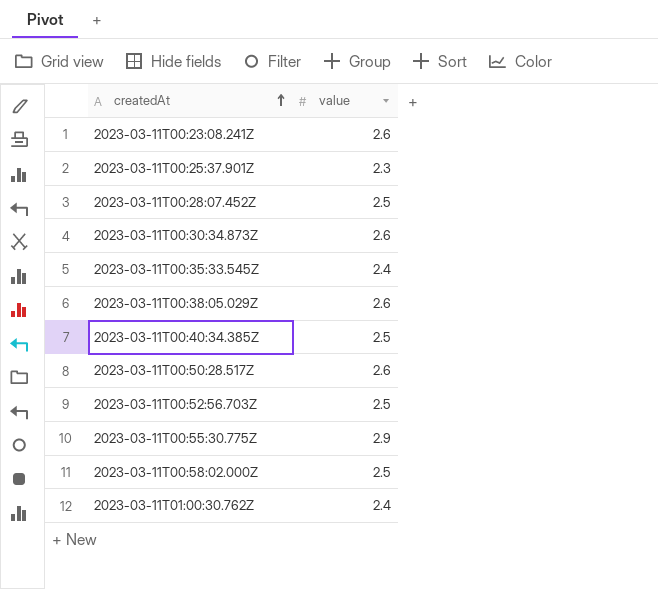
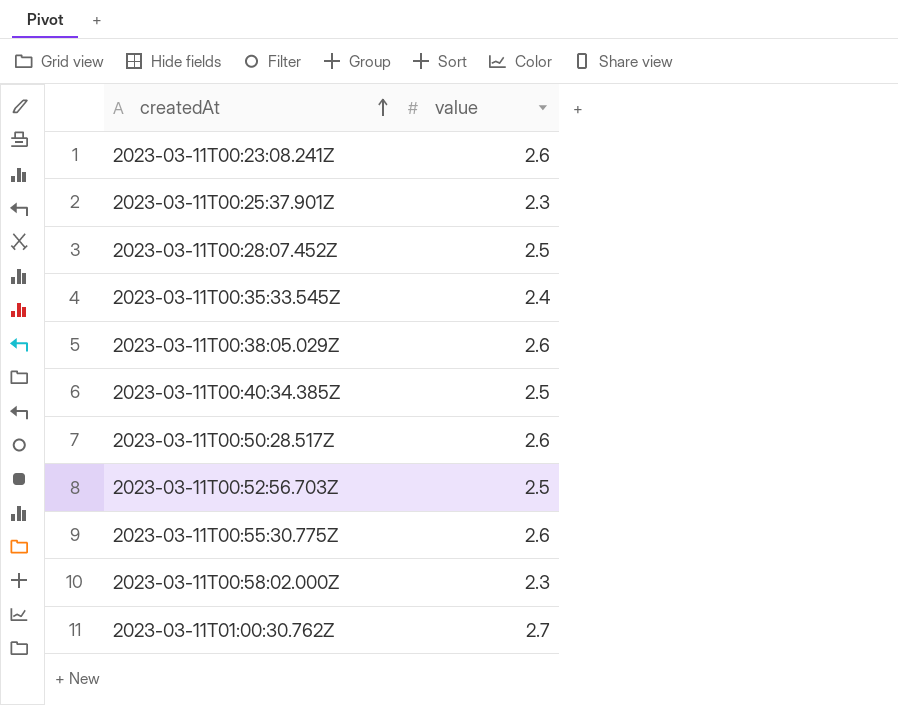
row 2023-03-11T00:30:34.873Z: 2.6 -> none
2023-03-11T00:55:30.775Z | value: 2.9 -> 2.6
2023-03-11T00:58:02.000Z | value: 2.5 -> 2.3
2023-03-11T01:00:30.762Z | value: 2.4 -> 2.7

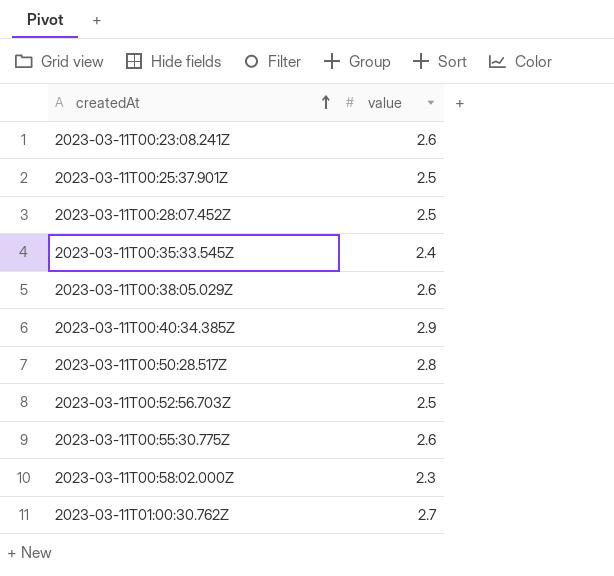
2023-03-11T00:25:37.901Z | value: 2.3 -> 2.5
2023-03-11T00:40:34.385Z | value: 2.5 -> 2.9
2023-03-11T00:50:28.517Z | value: 2.6 -> 2.8

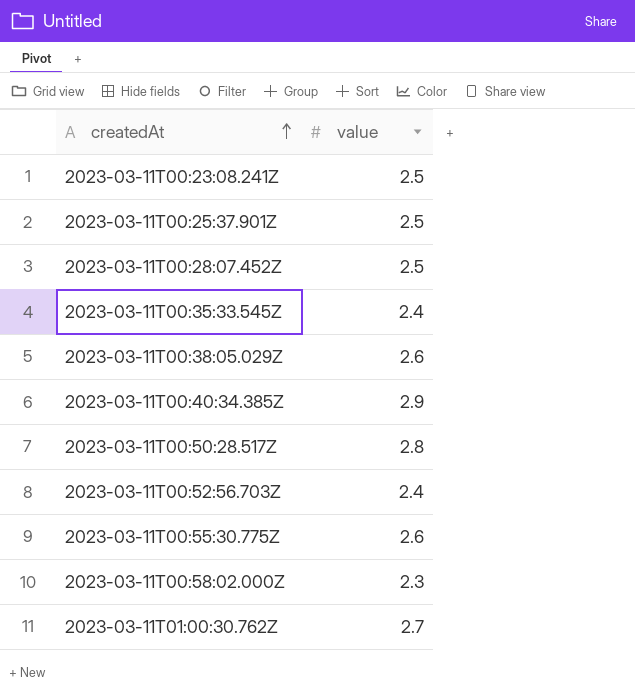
2023-03-11T00:23:08.241Z | value: 2.6 -> 2.5
2023-03-11T00:52:56.703Z | value: 2.5 -> 2.4

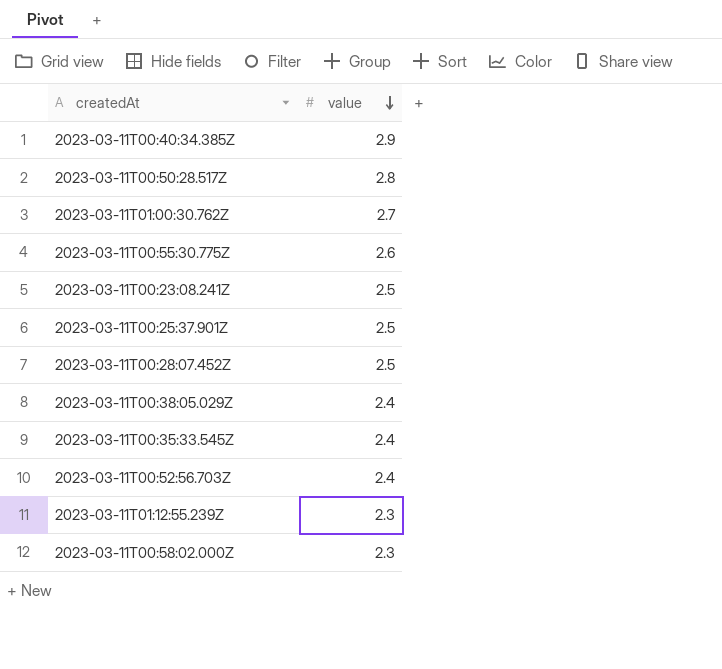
row order: createdAt ascending -> value descending
2023-03-11T00:38:05.029Z | value: 2.6 -> 2.4
row 2023-03-11T01:12:55.239Z: none -> 2.3

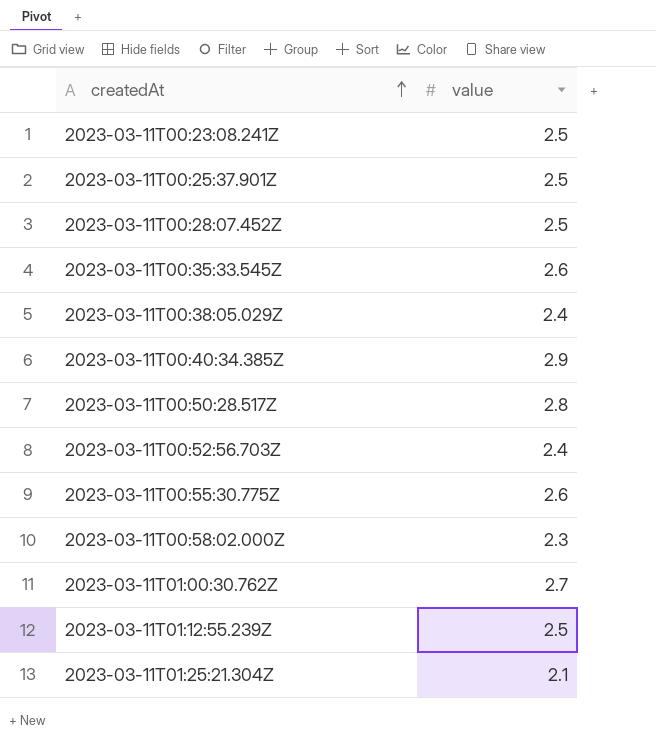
row order: value descending -> createdAt ascending
2023-03-11T00:35:33.545Z | value: 2.4 -> 2.6
2023-03-11T01:12:55.239Z | value: 2.3 -> 2.5
row 2023-03-11T01:25:21.304Z: none -> 2.1

